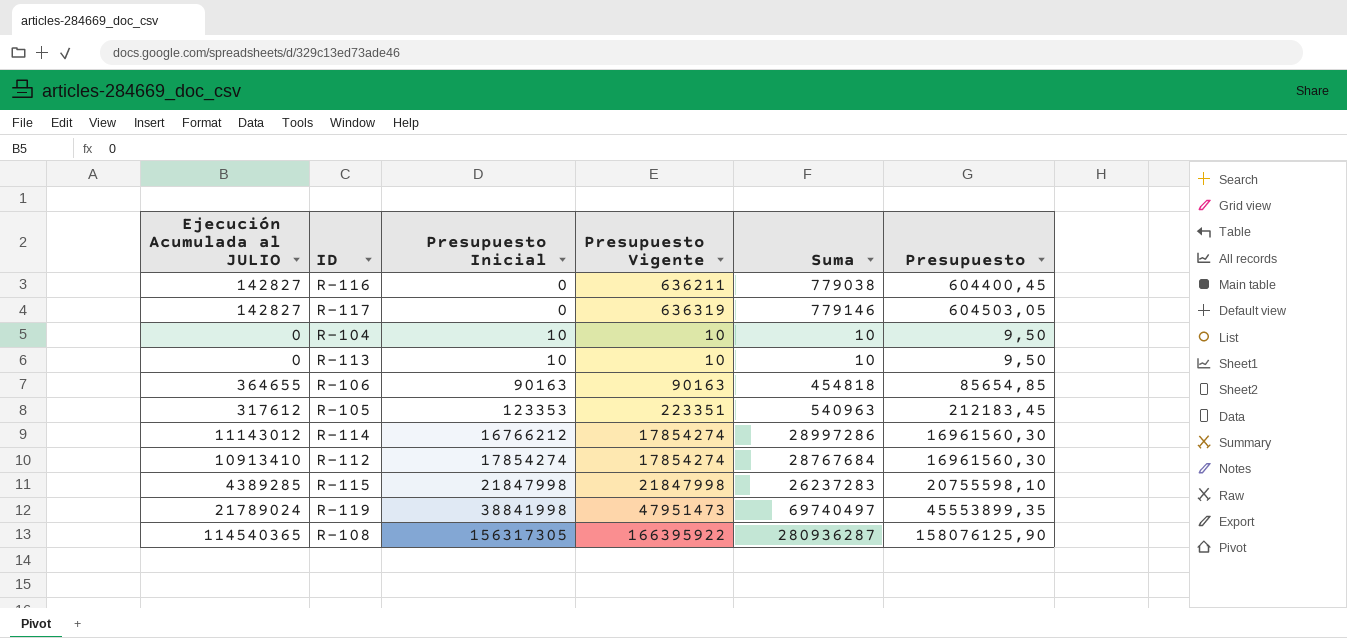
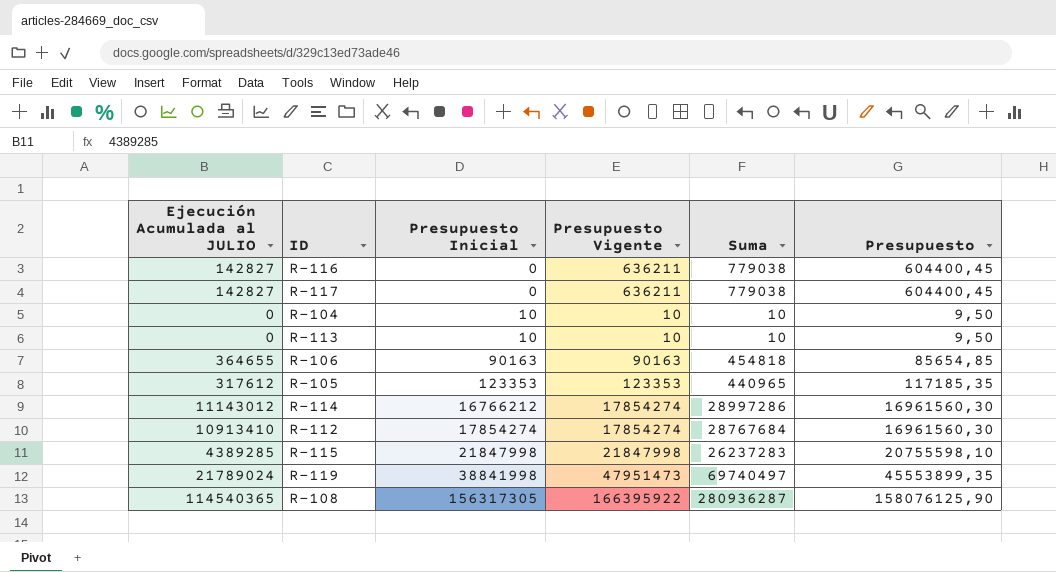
R-117 | Presupuesto Vigente: 636319 -> 636211
R-117 | Suma: 779146 -> 779038
R-117 | Presupuesto: 604503,05 -> 604400,45
R-105 | Presupuesto Vigente: 223351 -> 123353
R-105 | Suma: 540963 -> 440965
R-105 | Presupuesto: 212183,45 -> 117185,35

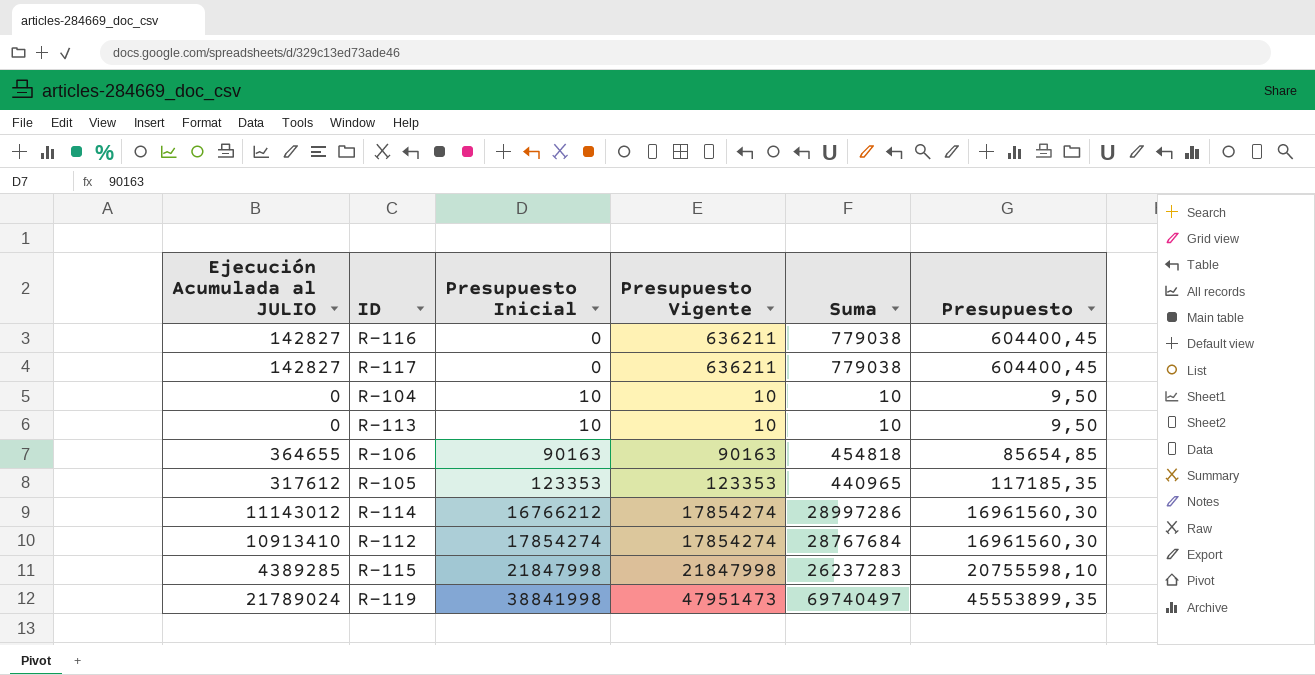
row R-108: 114540365 | 156317305 | 166395922 | 280936287 | 158076125,90 -> none

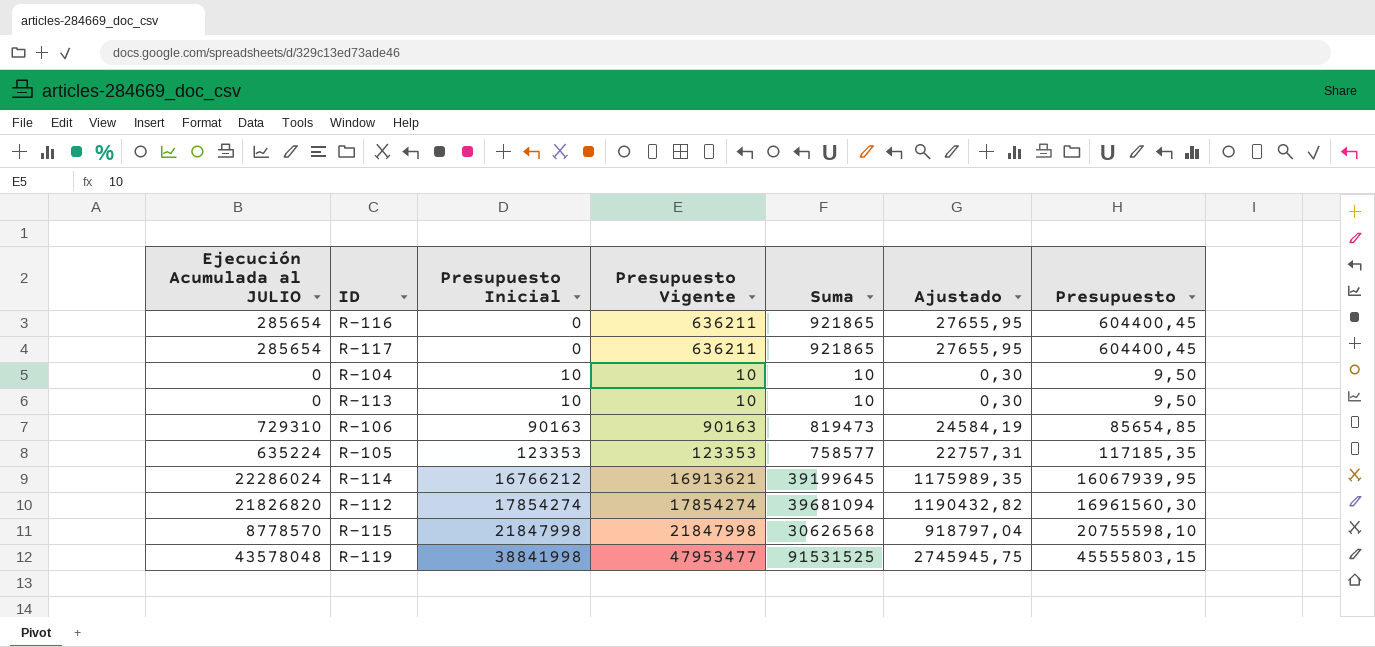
column Ajustado | formula: none -> [Suma] * 0,03
R-116 | Ejecución Acumulada al JULIO: 142827 -> 285654
R-116 | Suma: 779038 -> 921865
R-117 | Ejecución Acumulada al JULIO: 142827 -> 285654
R-117 | Suma: 779038 -> 921865
R-106 | Ejecución Acumulada al JULIO: 364655 -> 729310
R-106 | Suma: 454818 -> 819473
R-105 | Ejecución Acumulada al JULIO: 317612 -> 635224
R-105 | Suma: 440965 -> 758577
R-114 | Ejecución Acumulada al JULIO: 11143012 -> 22286024
R-114 | Presupuesto Vigente: 17854274 -> 16913621
R-114 | Suma: 28997286 -> 39199645
R-114 | Presupuesto: 16961560,30 -> 16067939,95
R-112 | Ejecución Acumulada al JULIO: 10913410 -> 21826820
R-112 | Suma: 28767684 -> 39681094
R-115 | Ejecución Acumulada al JULIO: 4389285 -> 8778570
R-115 | Suma: 26237283 -> 30626568
R-119 | Ejecución Acumulada al JULIO: 21789024 -> 43578048
R-119 | Presupuesto Vigente: 47951473 -> 47953477
R-119 | Suma: 69740497 -> 91531525
R-119 | Presupuesto: 45553899,35 -> 45555803,15

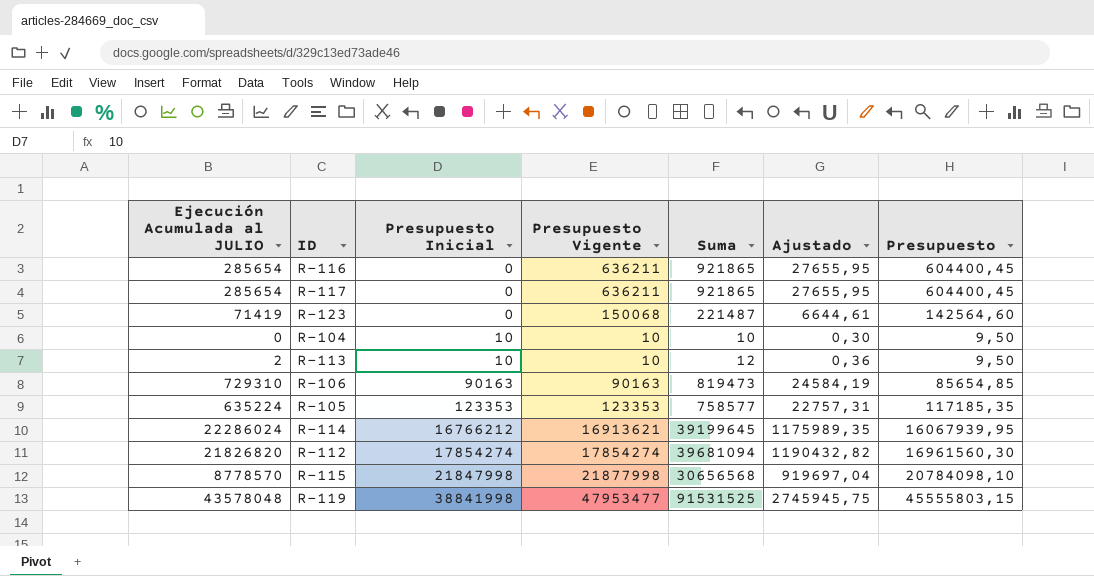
row R-123: none -> 71419 | 0 | 150068 | 221487 | 6644,61 | 142564,60
R-113 | Ejecución Acumulada al JULIO: 0 -> 2
R-113 | Suma: 10 -> 12
R-113 | Ajustado: 0,30 -> 0,36
R-115 | Presupuesto Vigente: 21847998 -> 21877998
R-115 | Suma: 30626568 -> 30656568
R-115 | Ajustado: 918797,04 -> 919697,04
R-115 | Presupuesto: 20755598,10 -> 20784098,10

